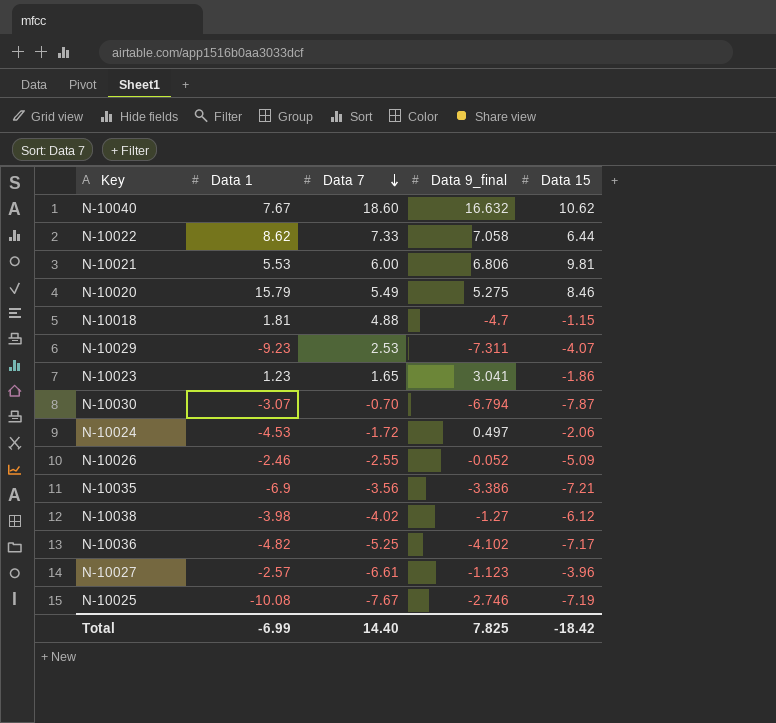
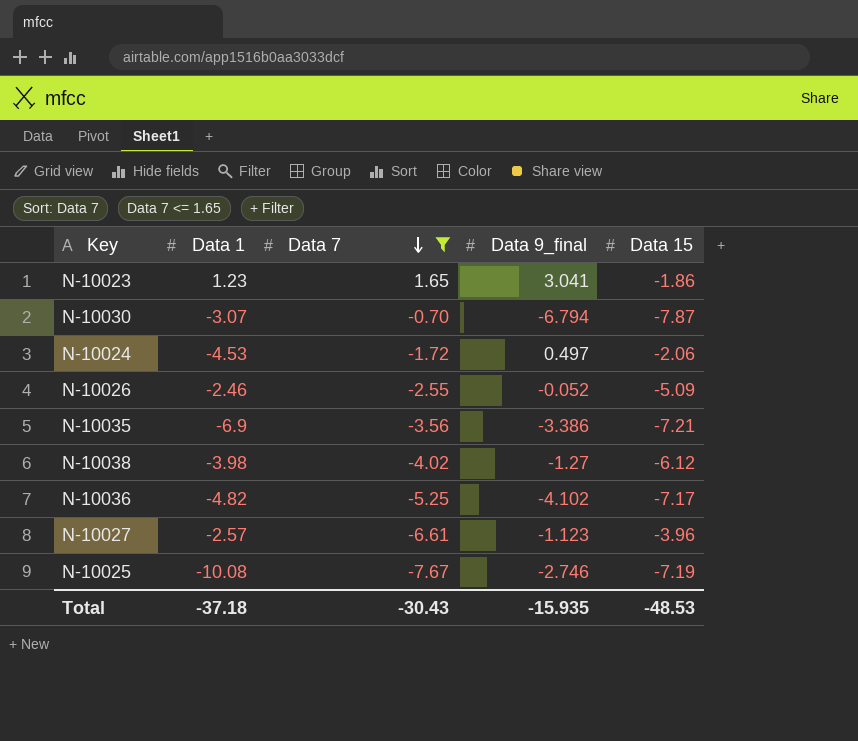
filter: none -> Data 7 <= 1.65
Total | Data 1: -6.99 -> -37.18
Total | Data 7: 14.40 -> -30.43
Total | Data 9_final: 7.825 -> -15.935
Total | Data 15: -18.42 -> -48.53

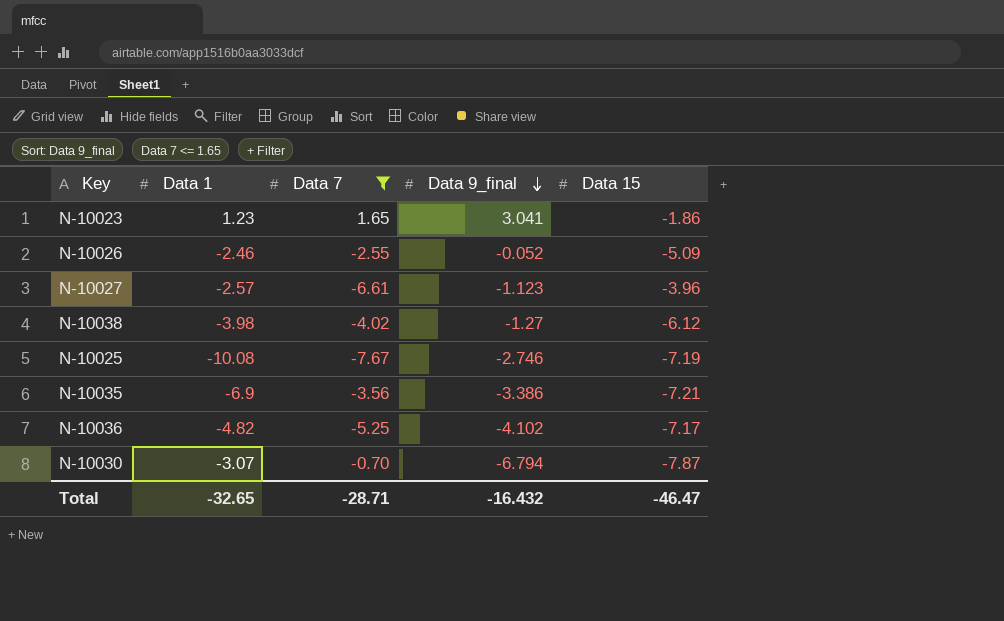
row order: Data 7 descending -> Data 9_final descending
row N-10024: -4.53 | -1.72 | 0.497 | -2.06 -> none
Total | Data 1: -37.18 -> -32.65
Total | Data 7: -30.43 -> -28.71
Total | Data 9_final: -15.935 -> -16.432
Total | Data 15: -48.53 -> -46.47

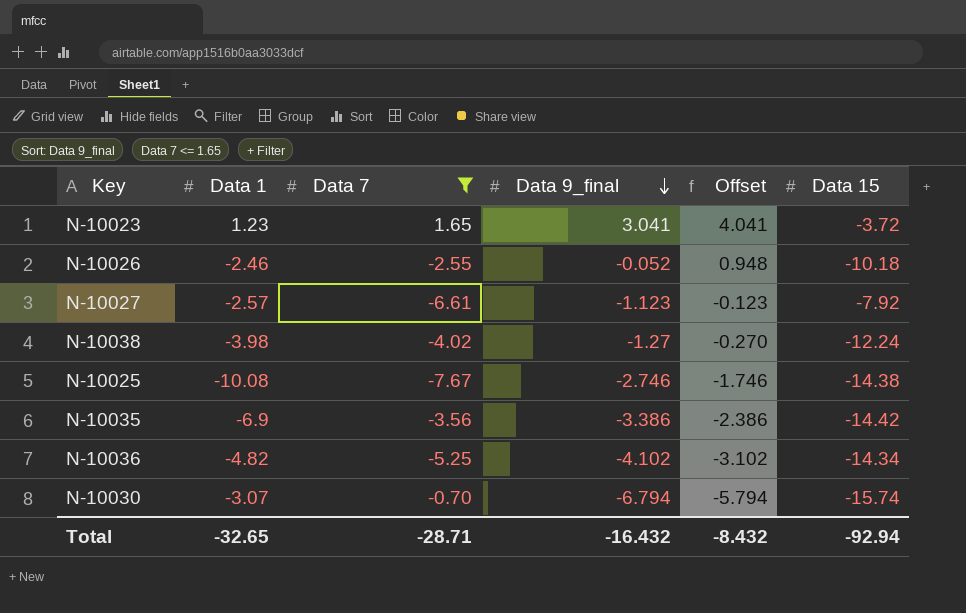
column Offset | formula: none -> [Data 9_final] + 1
N-10023 | Data 15: -1.86 -> -3.72
N-10026 | Data 15: -5.09 -> -10.18
N-10027 | Data 15: -3.96 -> -7.92
N-10038 | Data 15: -6.12 -> -12.24
N-10025 | Data 15: -7.19 -> -14.38
N-10035 | Data 15: -7.21 -> -14.42
N-10036 | Data 15: -7.17 -> -14.34
N-10030 | Data 15: -7.87 -> -15.74
Total | Data 15: -46.47 -> -92.94

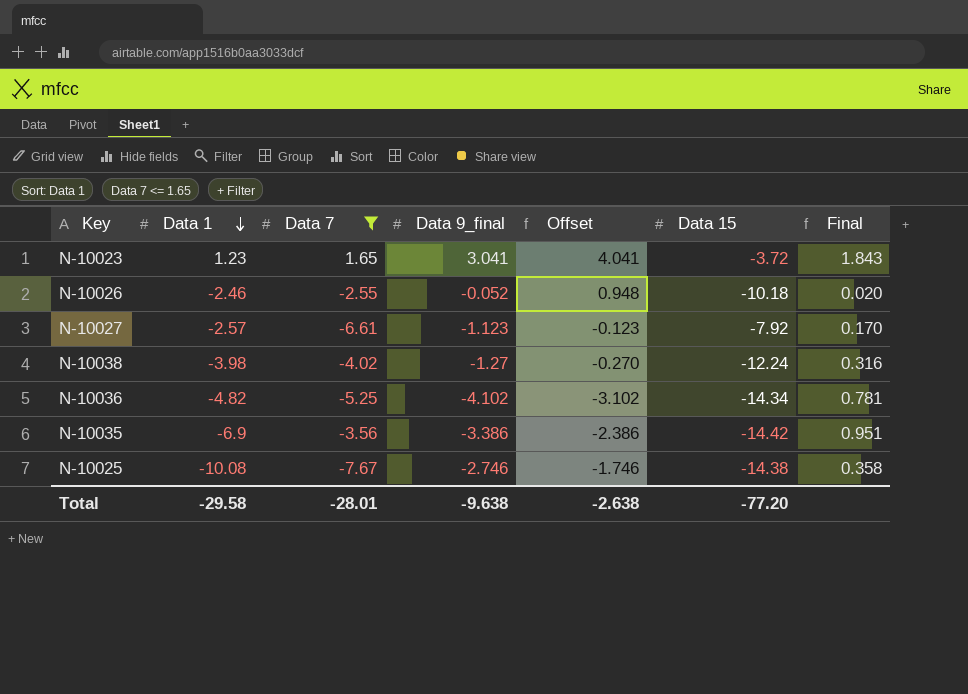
row order: Data 9_final descending -> Data 1 descending
column Final | formula: none -> [Data 9_final] / [Data 7]
row N-10030: -3.07 | -0.70 | -6.794 | -5.794 | -15.74 -> none
Total | Data 1: -32.65 -> -29.58
Total | Data 7: -28.71 -> -28.01
Total | Data 9_final: -16.432 -> -9.638
Total | Offset: -8.432 -> -2.638
Total | Data 15: -92.94 -> -77.20

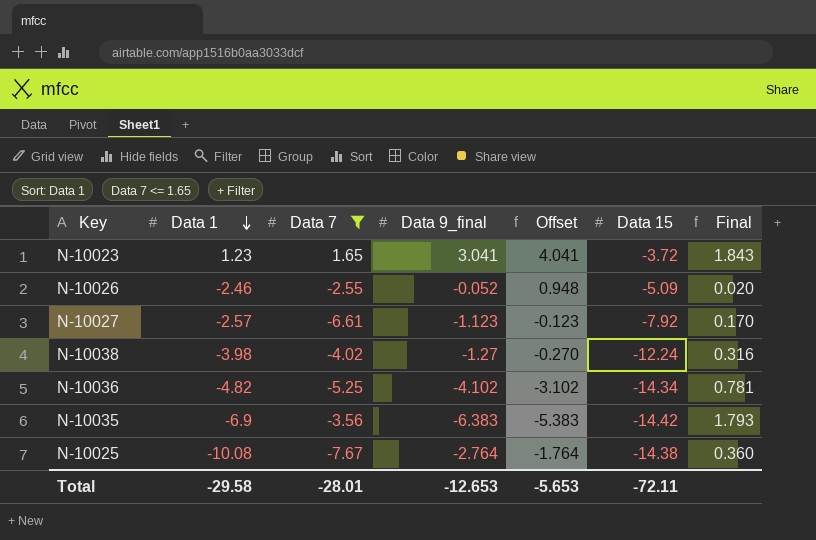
N-10026 | Data 15: -10.18 -> -5.09
N-10035 | Data 9_final: -3.386 -> -6.383
N-10035 | Offset: -2.386 -> -5.383
N-10035 | Final: 0.951 -> 1.793
N-10025 | Data 9_final: -2.746 -> -2.764
N-10025 | Offset: -1.746 -> -1.764
N-10025 | Final: 0.358 -> 0.360
Total | Data 9_final: -9.638 -> -12.653
Total | Offset: -2.638 -> -5.653
Total | Data 15: -77.20 -> -72.11

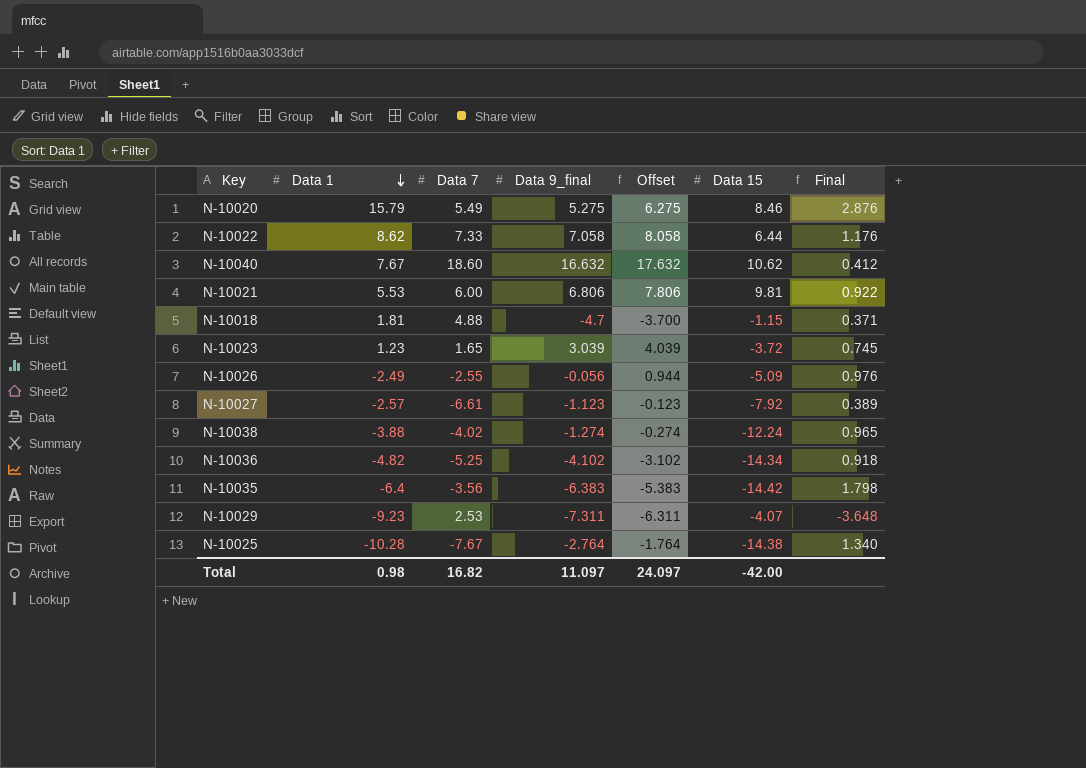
filter: Data 7 <= 1.65 -> none
column Final | formula: [Data 9_final] / [Data 7] -> [Data 1] / [Data 7]
N-10023 | Data 9_final: 3.041 -> 3.039
N-10023 | Offset: 4.041 -> 4.039
N-10026 | Data 1: -2.46 -> -2.49
N-10026 | Data 9_final: -0.052 -> -0.056
N-10026 | Offset: 0.948 -> 0.944
N-10038 | Data 1: -3.98 -> -3.88
N-10038 | Data 9_final: -1.27 -> -1.274
N-10038 | Offset: -0.270 -> -0.274
N-10035 | Data 1: -6.9 -> -6.4
N-10025 | Data 1: -10.08 -> -10.28
Total | Data 1: -29.58 -> 0.98
Total | Data 7: -28.01 -> 16.82
Total | Data 9_final: -12.653 -> 11.097
Total | Offset: -5.653 -> 24.097
Total | Data 15: -72.11 -> -42.00

